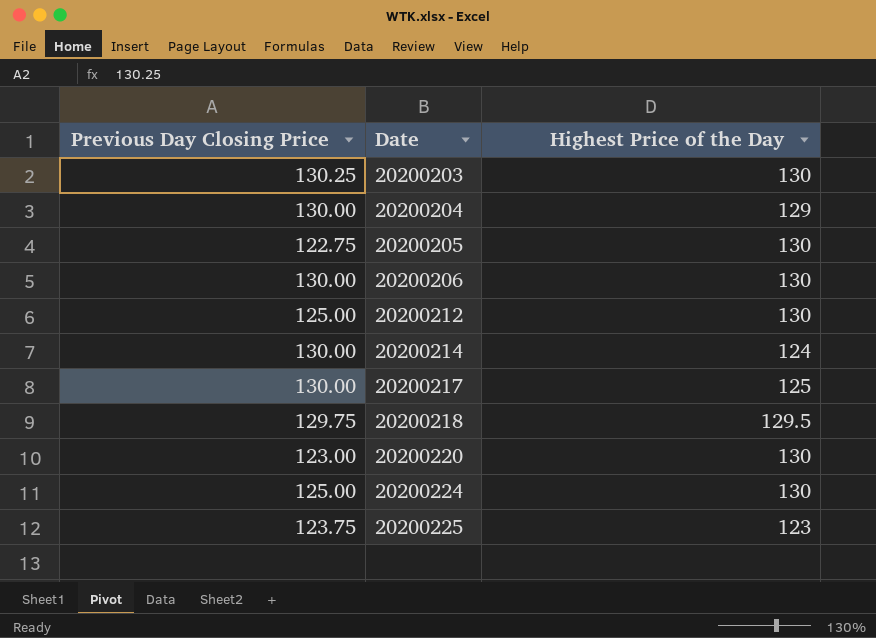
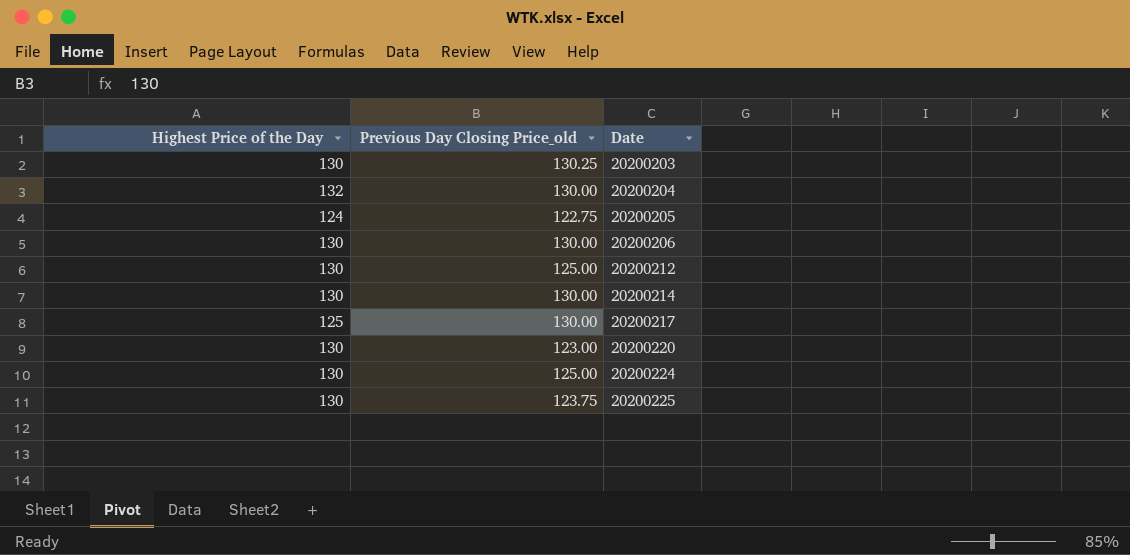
column Highest Price of the Day | position: 3 -> 1
column name: Previous Day Closing Price -> Previous Day Closing Price_old
row 20200218: 129.75 | 129.5 -> none
20200204 | Highest Price of the Day: 129 -> 132
20200205 | Highest Price of the Day: 130 -> 124
20200214 | Highest Price of the Day: 124 -> 130
20200225 | Highest Price of the Day: 123 -> 130

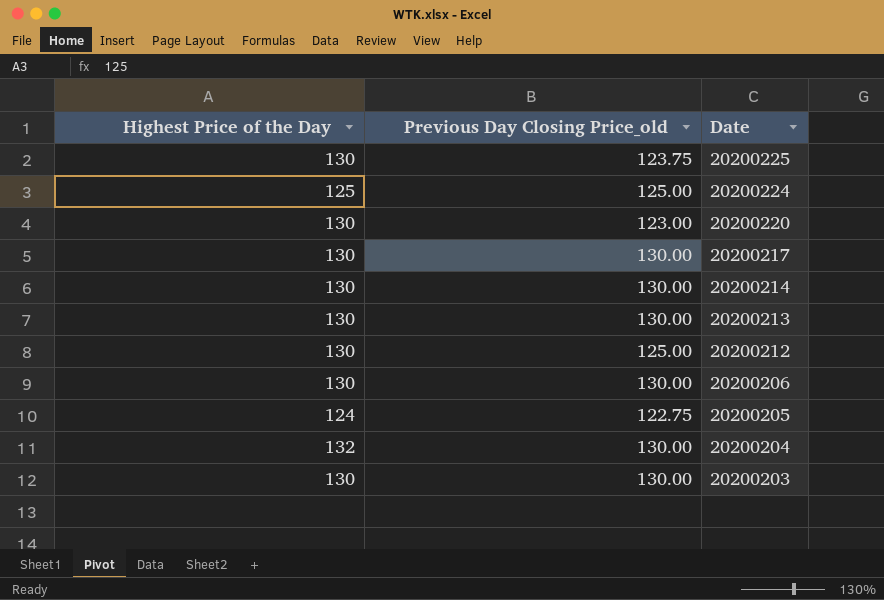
row order: Date ascending -> Date descending
20200224 | Highest Price of the Day: 130 -> 125
20200217 | Highest Price of the Day: 125 -> 130
row 20200213: none -> 130 | 130.00
20200203 | Previous Day Closing Price_old: 130.25 -> 130.00

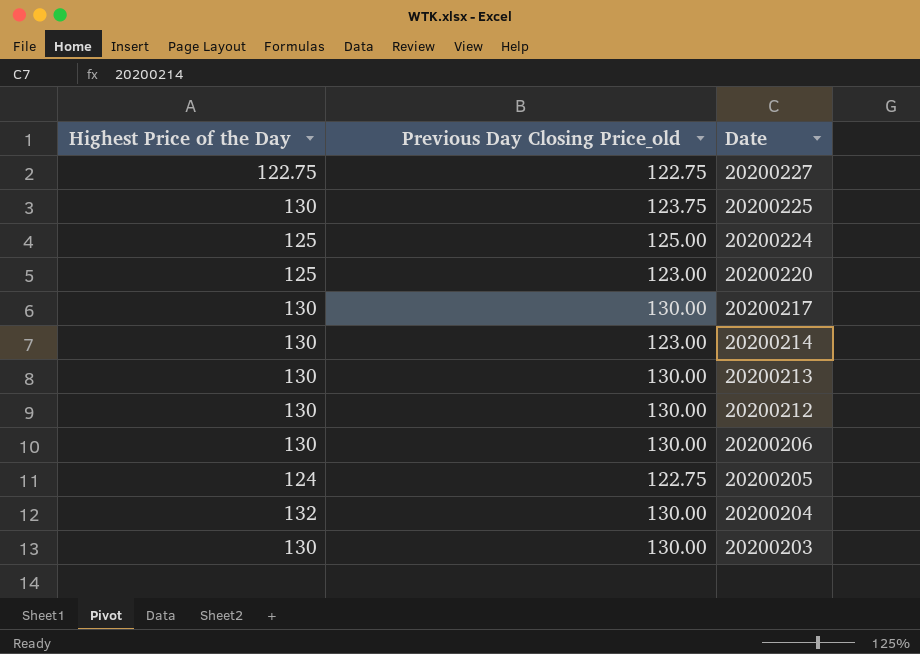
row 20200227: none -> 122.75 | 122.75
20200220 | Highest Price of the Day: 130 -> 125
20200214 | Previous Day Closing Price_old: 130.00 -> 123.00
20200212 | Previous Day Closing Price_old: 125.00 -> 130.00

